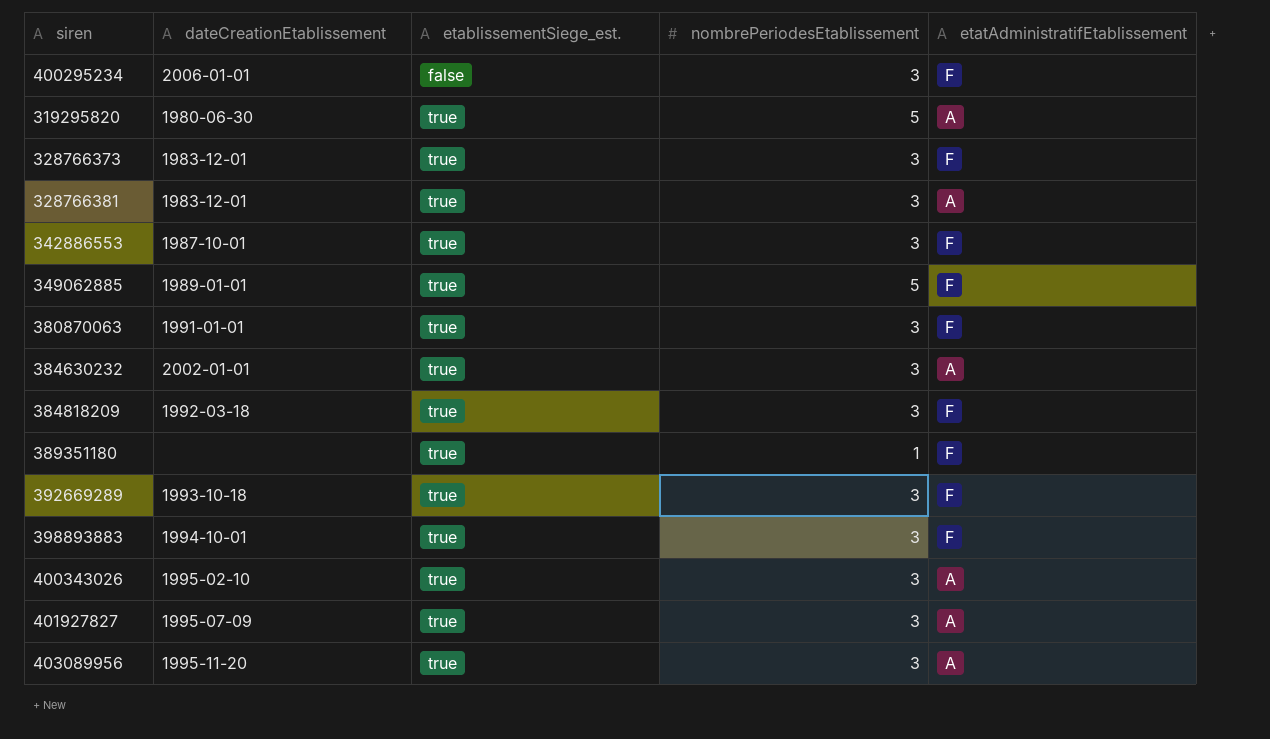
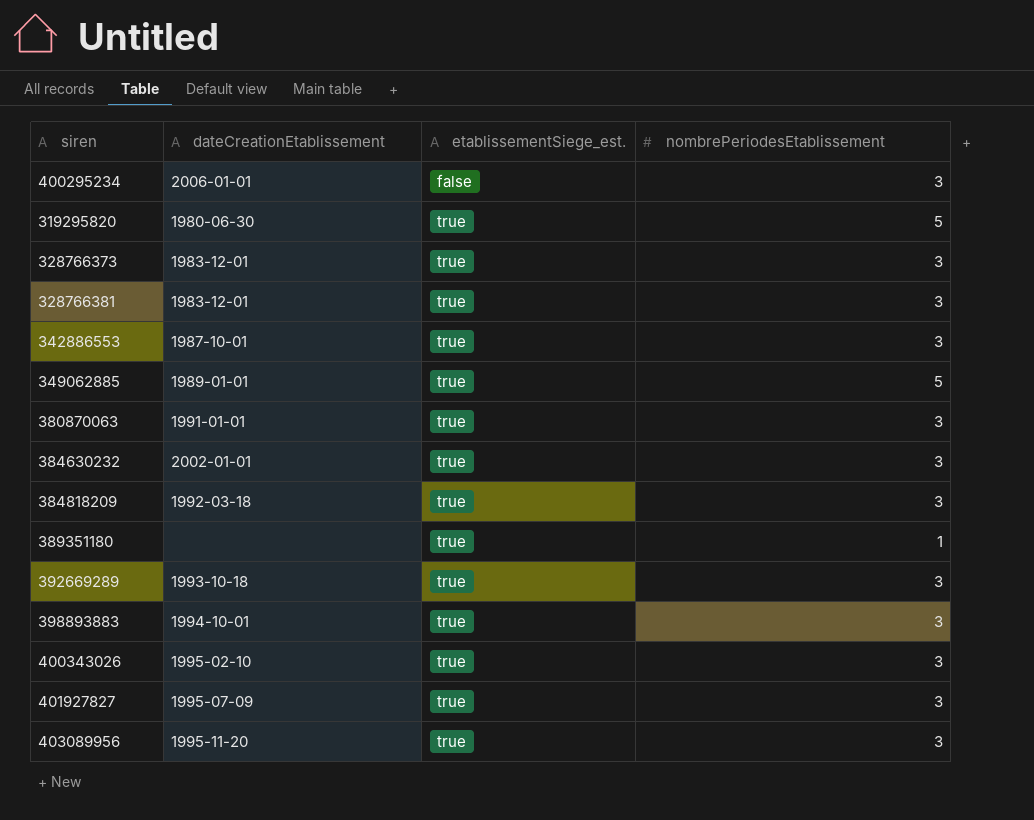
column etatAdministratifEtablissement | position: 5 -> none

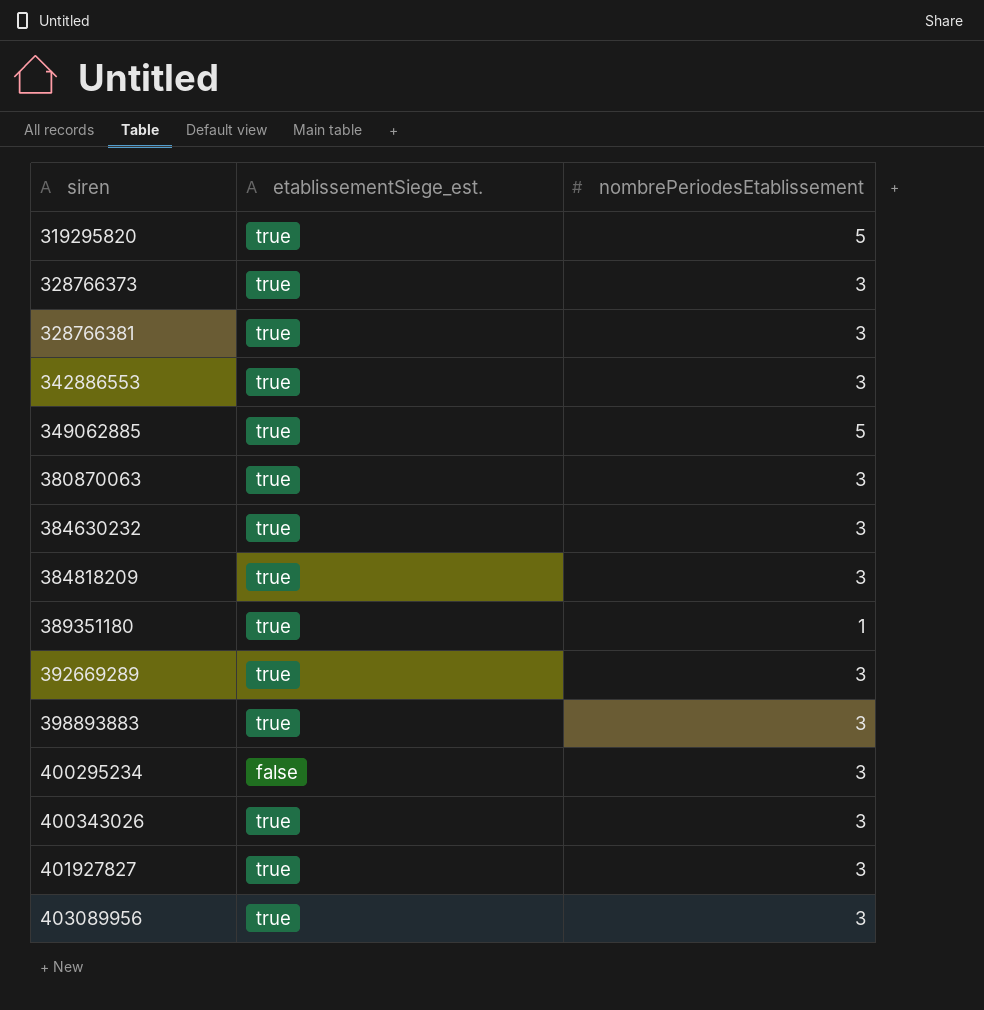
row order: etablissementSiege_est. ascending -> siren ascending
column dateCreationEtablissement | position: 2 -> none

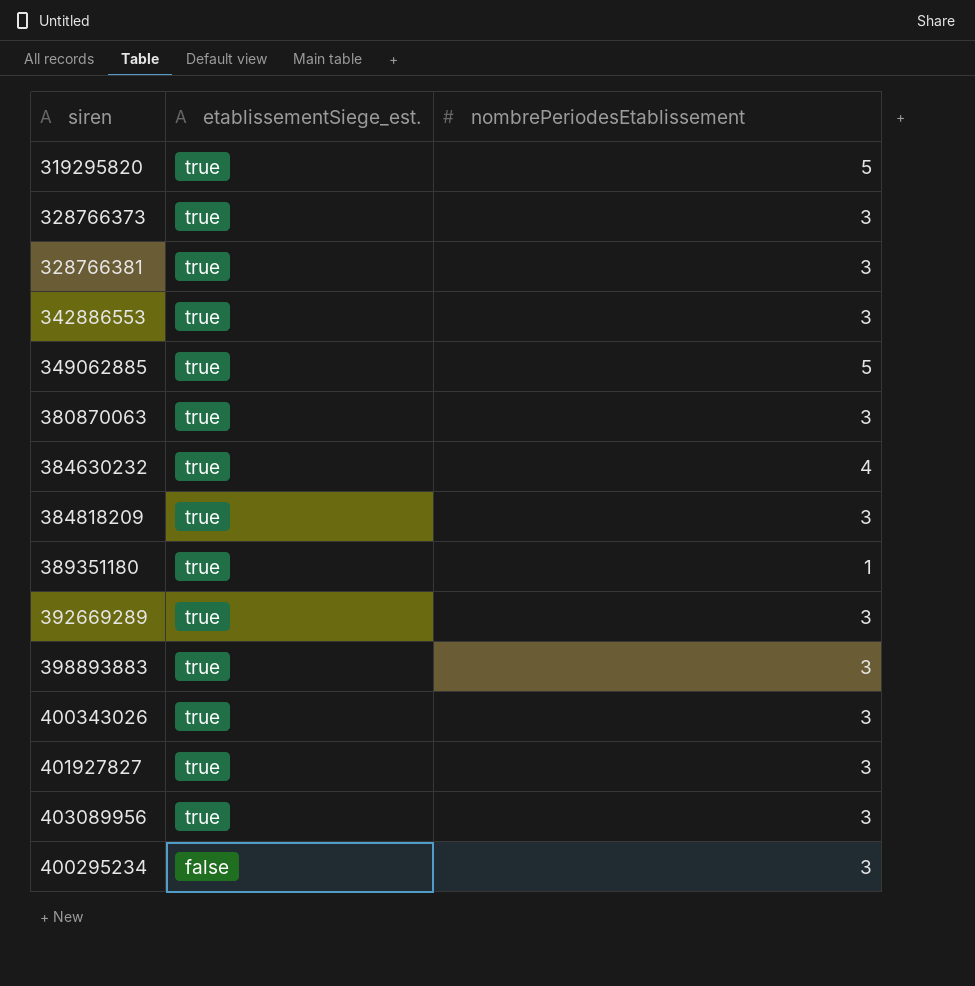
row order: siren ascending -> etablissementSiege_est. descending
384630232 | nombrePeriodesEtablissement: 3 -> 4

